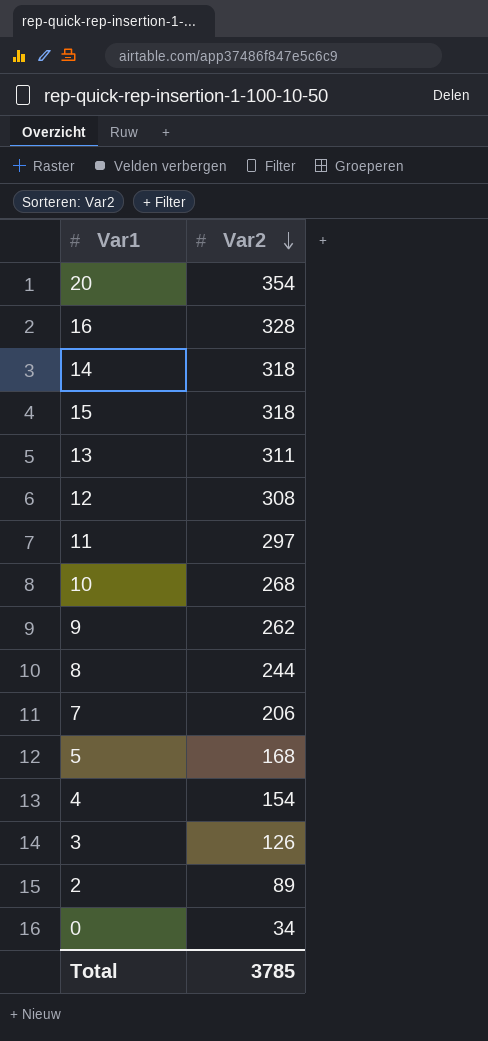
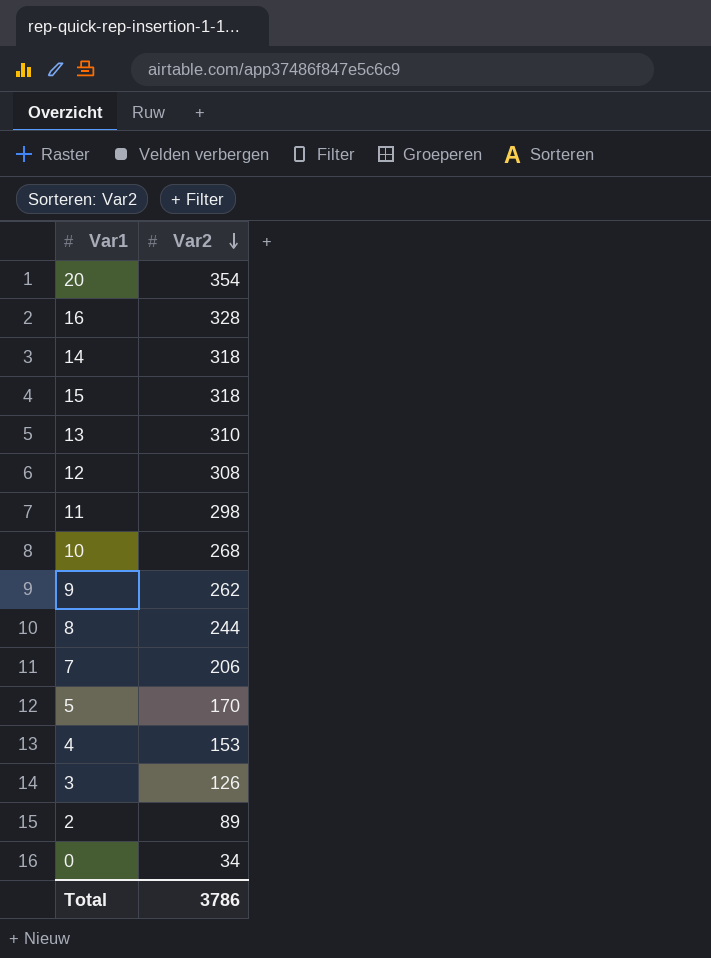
13 | Var2: 311 -> 310
11 | Var2: 297 -> 298
5 | Var2: 168 -> 170
4 | Var2: 154 -> 153
Total | Var2: 3785 -> 3786

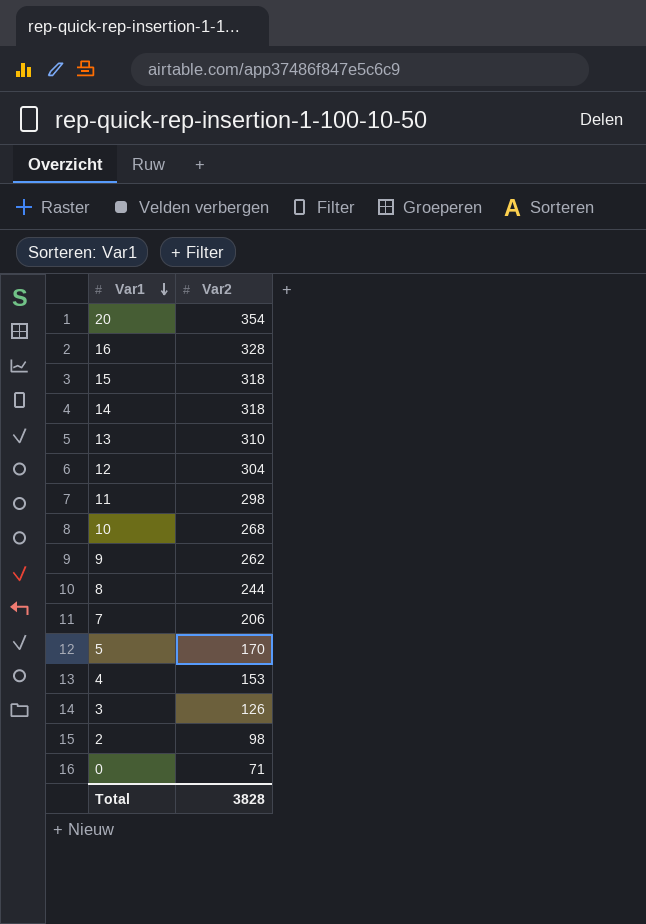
row order: Var2 descending -> Var1 descending
12 | Var2: 308 -> 304
2 | Var2: 89 -> 98
0 | Var2: 34 -> 71
Total | Var2: 3786 -> 3828

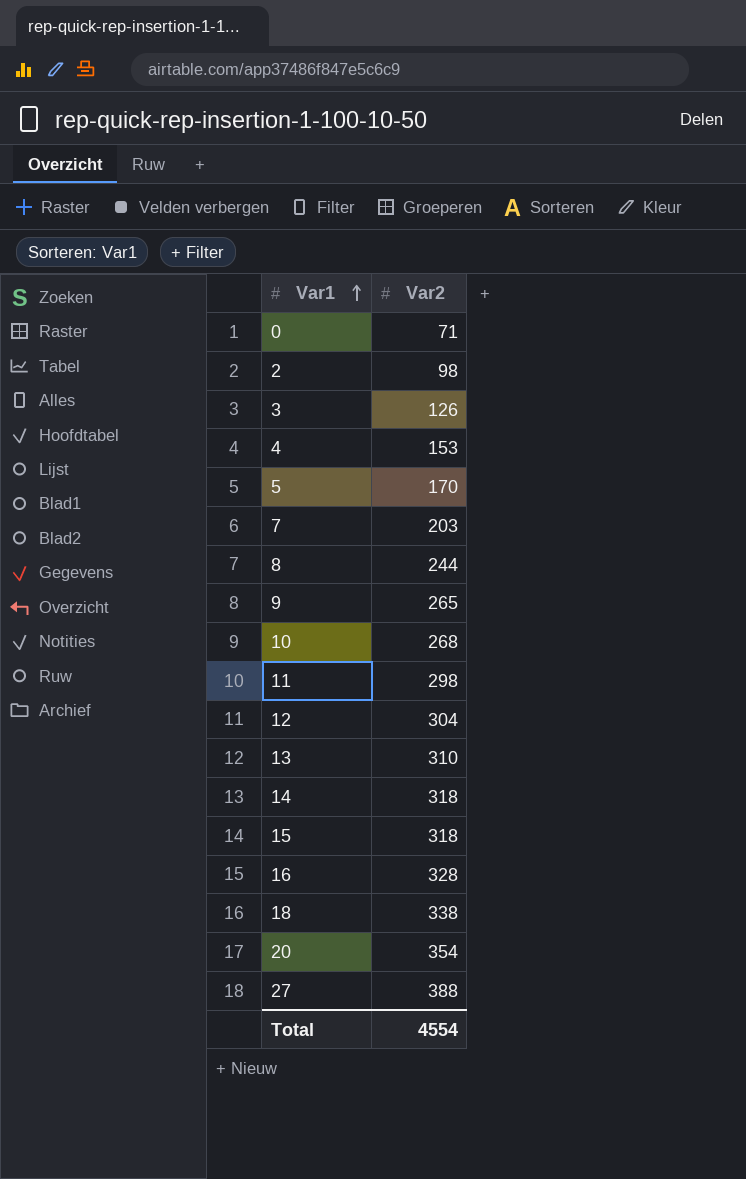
row order: Var1 descending -> Var1 ascending
7 | Var2: 206 -> 203
9 | Var2: 262 -> 265
row 18: none -> 338
row 27: none -> 388
Total | Var2: 3828 -> 4554

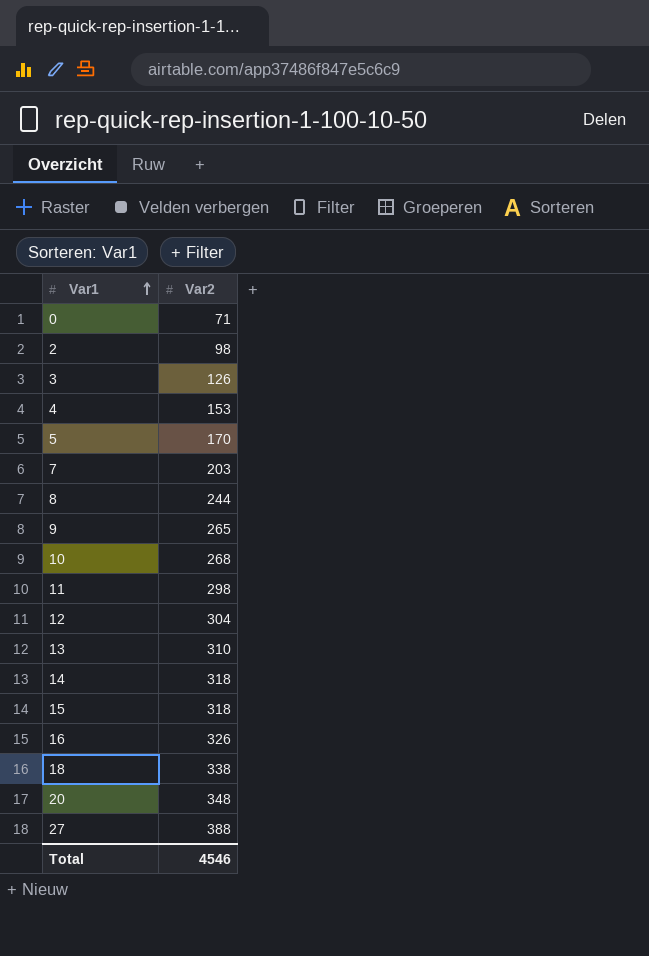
16 | Var2: 328 -> 326
20 | Var2: 354 -> 348
Total | Var2: 4554 -> 4546

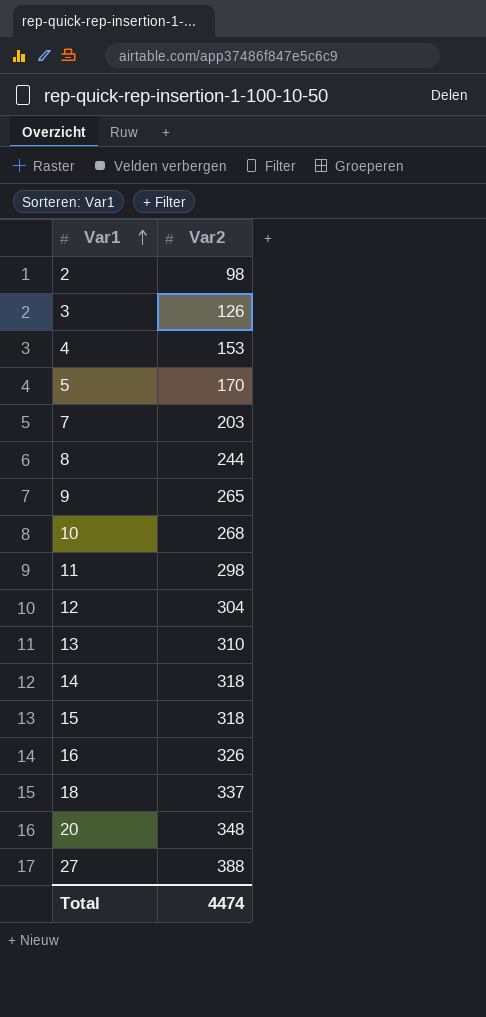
row 0: 71 -> none
18 | Var2: 338 -> 337
Total | Var2: 4546 -> 4474

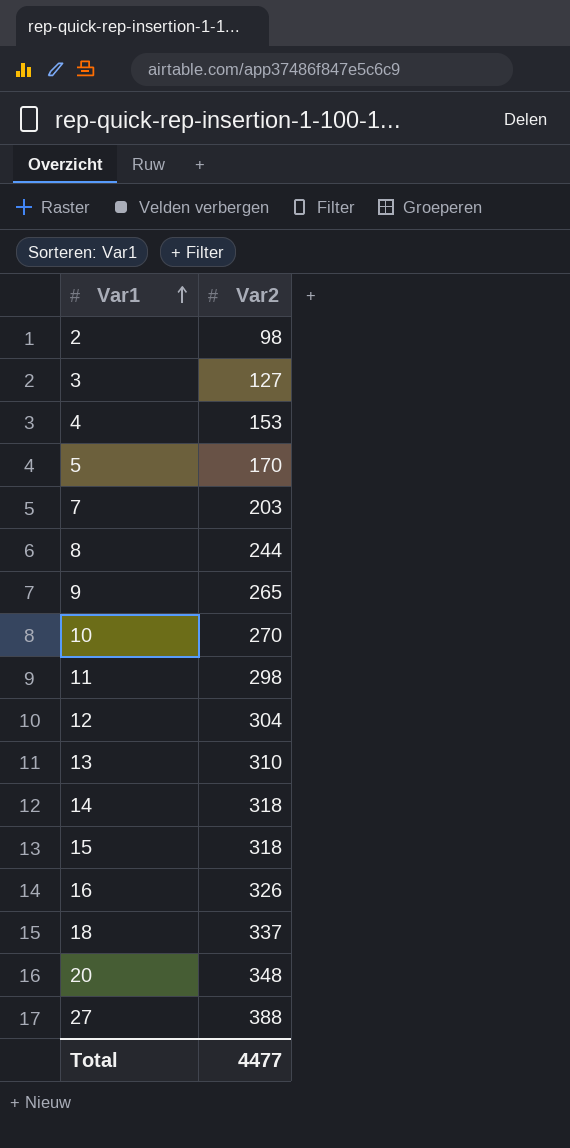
3 | Var2: 126 -> 127
10 | Var2: 268 -> 270
Total | Var2: 4474 -> 4477

